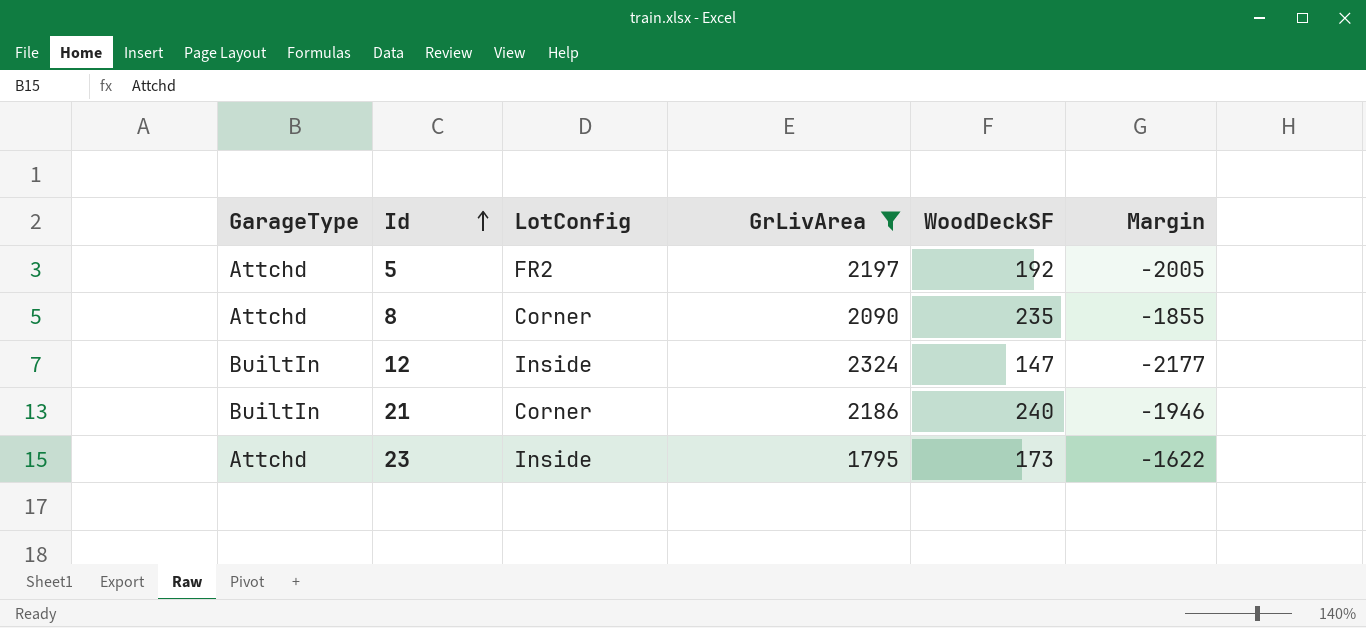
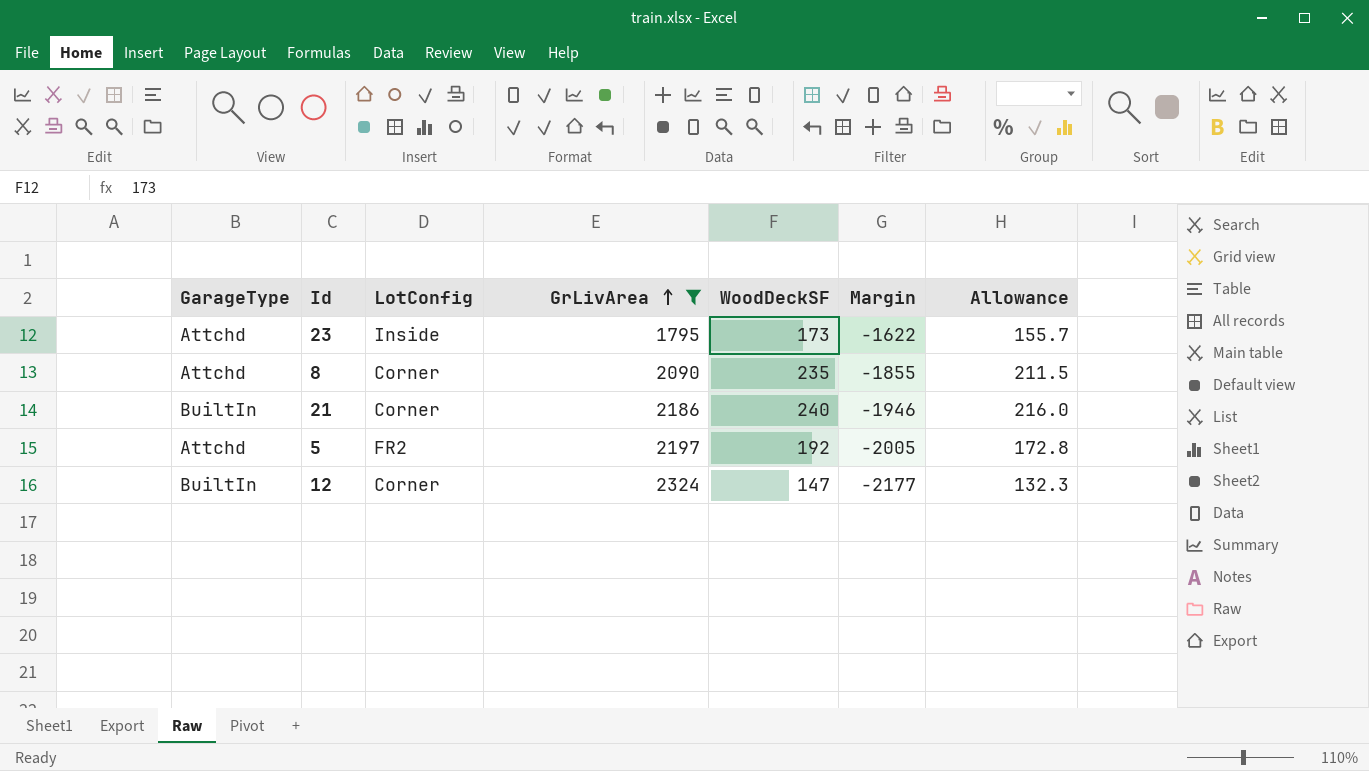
row order: Id ascending -> GrLivArea ascending
column Allowance | formula: none -> [WoodDeckSF] * 0.9
12 | LotConfig: Inside -> Corner

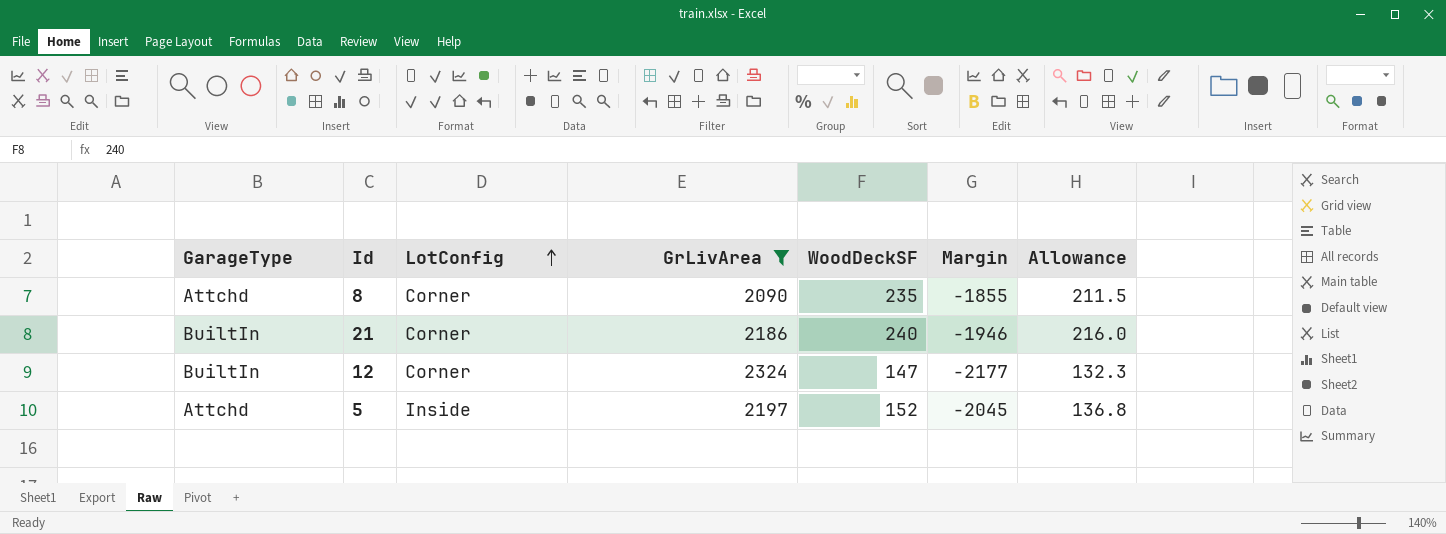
row order: GrLivArea ascending -> LotConfig ascending
row 23: Attchd | Inside | 1795 | 173 | -1622 | 155.7 -> none
5 | LotConfig: FR2 -> Inside
5 | WoodDeckSF: 192 -> 152
5 | Margin: -2005 -> -2045
5 | Allowance: 172.8 -> 136.8

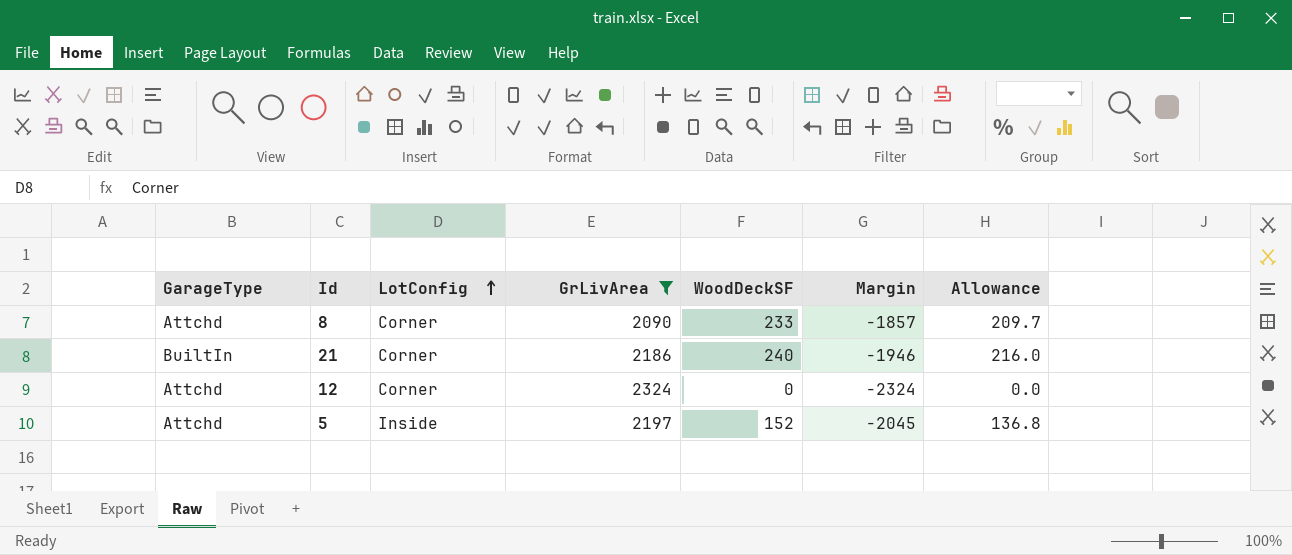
8 | WoodDeckSF: 235 -> 233
8 | Margin: -1855 -> -1857
8 | Allowance: 211.5 -> 209.7
12 | GarageType: BuiltIn -> Attchd
12 | WoodDeckSF: 147 -> 0
12 | Margin: -2177 -> -2324
12 | Allowance: 132.3 -> 0.0

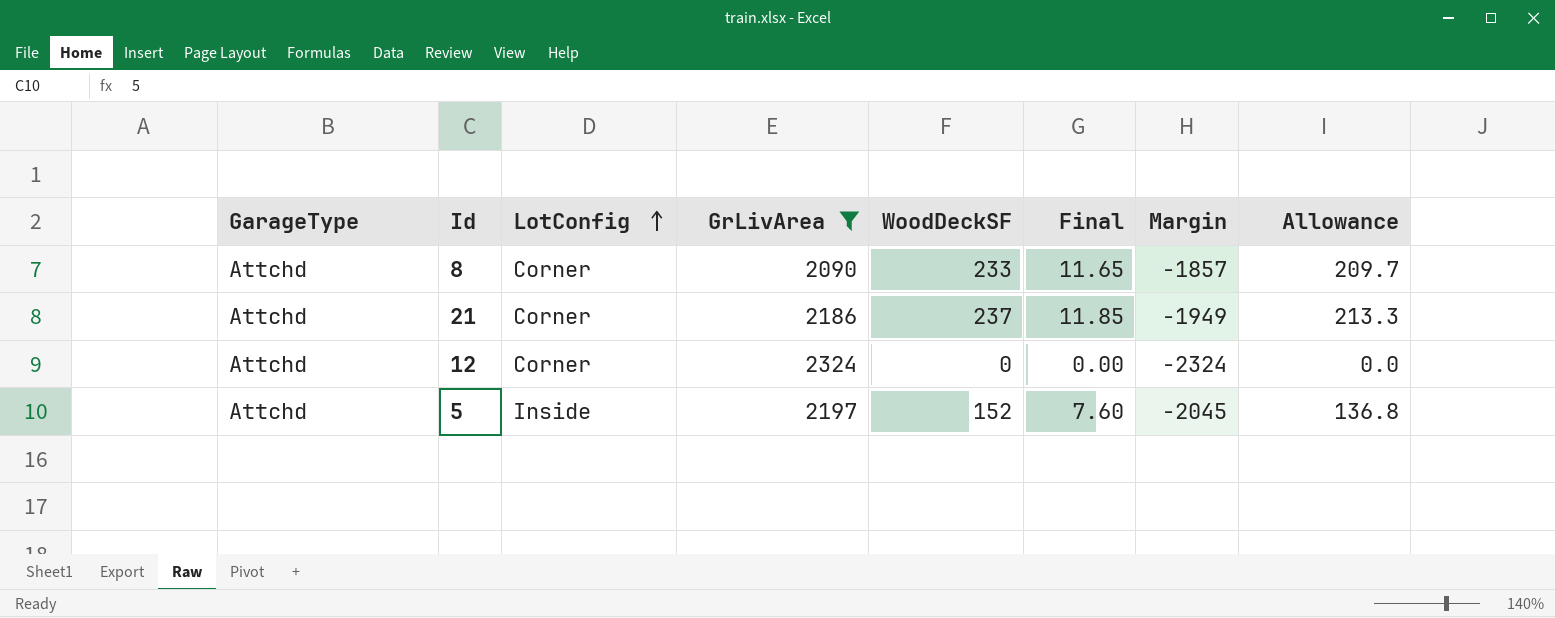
column Final | formula: none -> [WoodDeckSF] * 0.05
21 | GarageType: BuiltIn -> Attchd
21 | WoodDeckSF: 240 -> 237
21 | Margin: -1946 -> -1949
21 | Allowance: 216.0 -> 213.3

